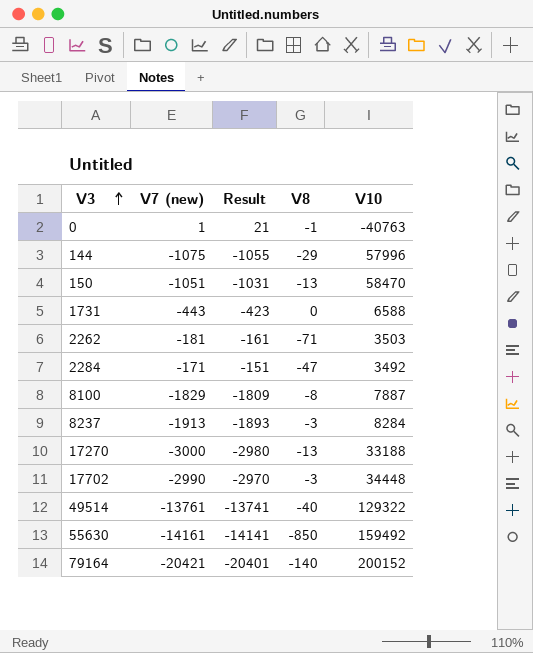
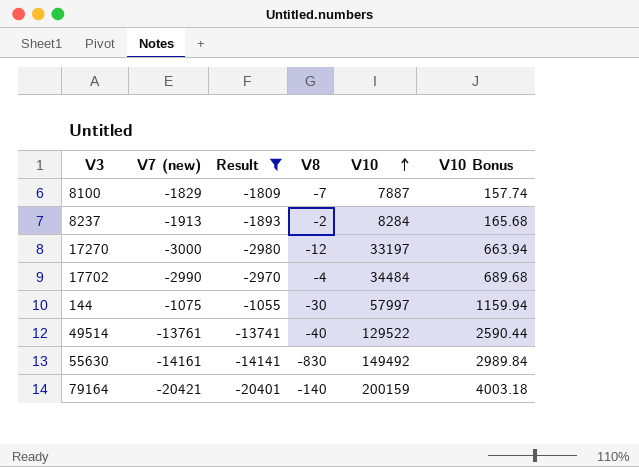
filter: none -> Result <= -1055
row order: V3 ascending -> V10 ascending
column V10 Bonus | formula: none -> [V10] * 0.02
8100 | V8: -8 -> -7
8237 | V8: -3 -> -2
17270 | V8: -13 -> -12
17270 | V10: 33188 -> 33197
17702 | V8: -3 -> -4
17702 | V10: 34448 -> 34484
144 | V8: -29 -> -30
144 | V10: 57996 -> 57997
49514 | V10: 129322 -> 129522
55630 | V8: -850 -> -830
55630 | V10: 159492 -> 149492
79164 | V10: 200152 -> 200159

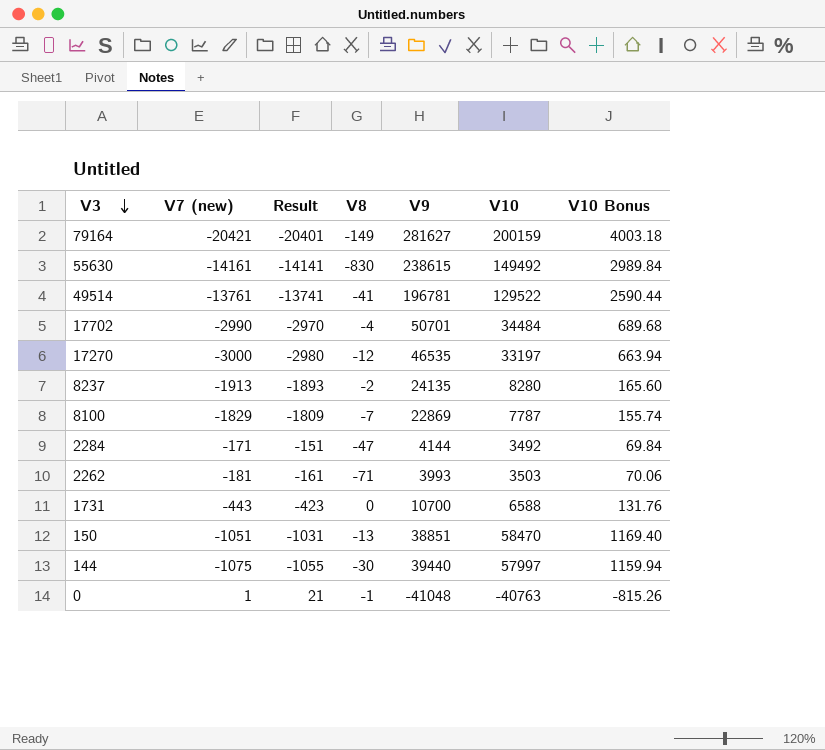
filter: Result <= -1055 -> none
row order: V10 ascending -> V3 descending
column V9 | position: none -> 5
79164 | V8: -140 -> -149
49514 | V8: -40 -> -41
8237 | V10: 8284 -> 8280
8237 | V10 Bonus: 165.68 -> 165.60
8100 | V10: 7887 -> 7787
8100 | V10 Bonus: 157.74 -> 155.74

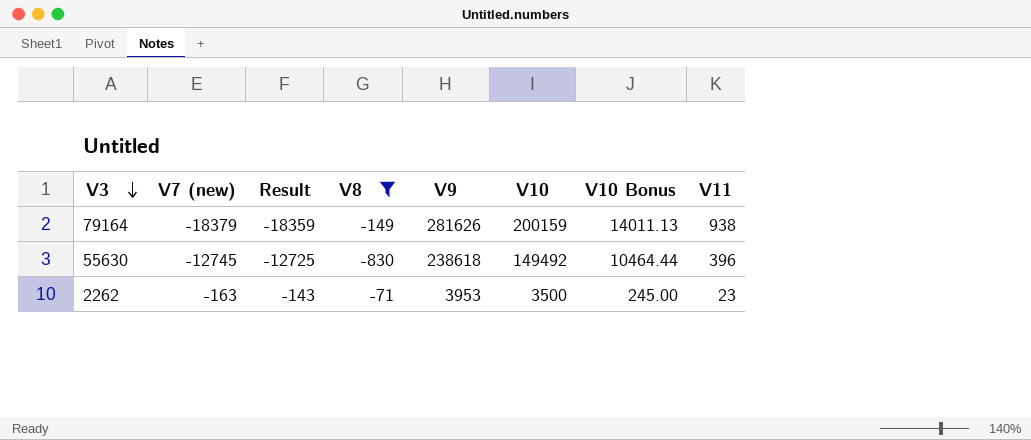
filter: none -> V8 <= -71
column V10 Bonus | formula: [V10] * 0.02 -> [V10] * 0.07
column V11 | position: none -> 8
79164 | V7 (new): -20421 -> -18379
79164 | Result: -20401 -> -18359
79164 | V9: 281627 -> 281626
55630 | V7 (new): -14161 -> -12745
55630 | Result: -14141 -> -12725
55630 | V9: 238615 -> 238618
2262 | V7 (new): -181 -> -163
2262 | Result: -161 -> -143
2262 | V9: 3993 -> 3953
2262 | V10: 3503 -> 3500

